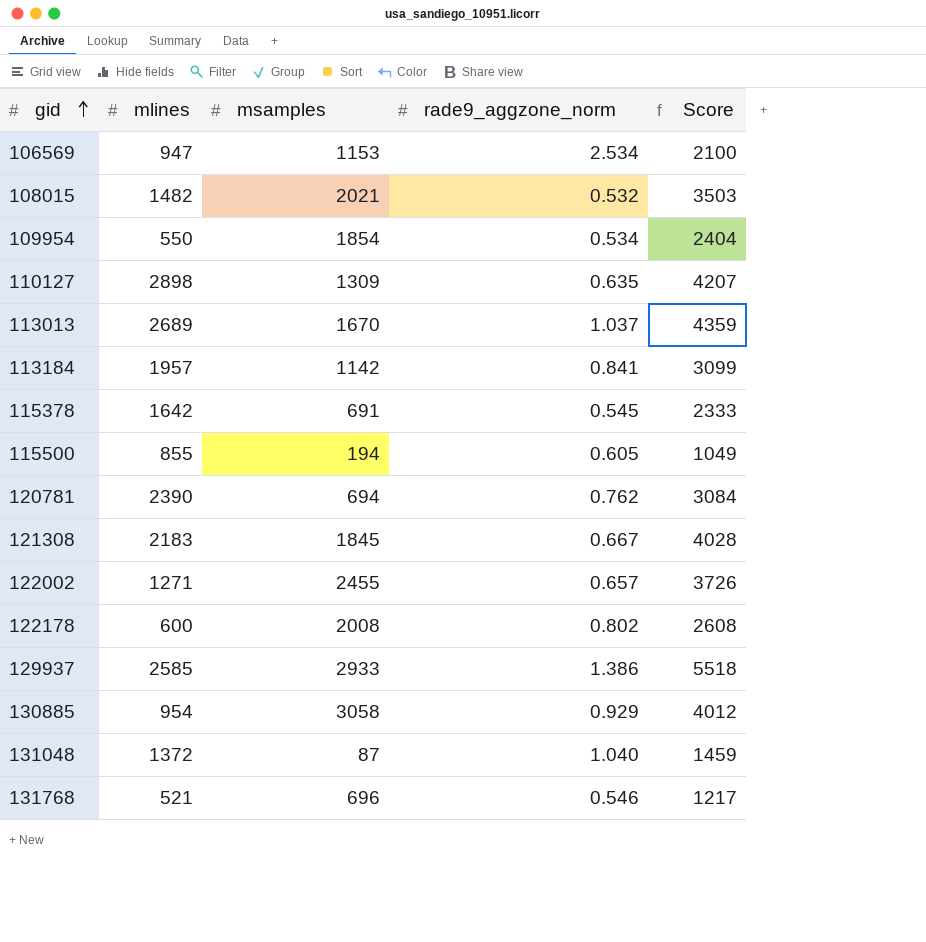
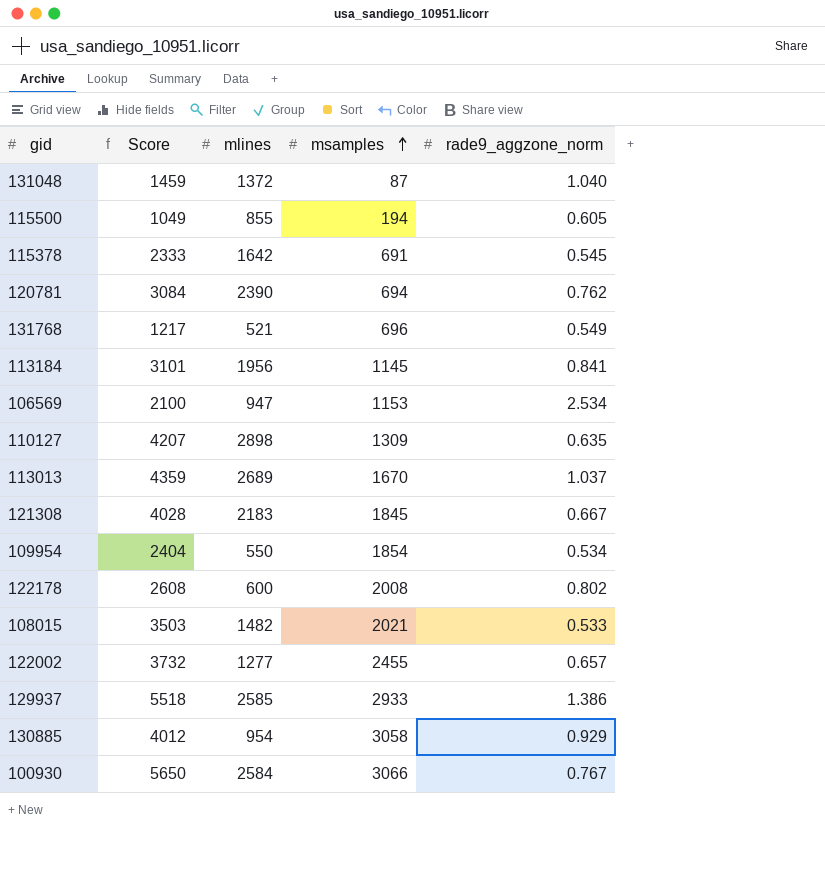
row order: gid ascending -> msamples ascending
column Score | position: 5 -> 2
131768 | rade9_aggzone_norm: 0.546 -> 0.549
113184 | Score: 3099 -> 3101
113184 | mlines: 1957 -> 1956
113184 | msamples: 1142 -> 1145
108015 | rade9_aggzone_norm: 0.532 -> 0.533
122002 | Score: 3726 -> 3732
122002 | mlines: 1271 -> 1277
row 100930: none -> 5650 | 2584 | 3066 | 0.767

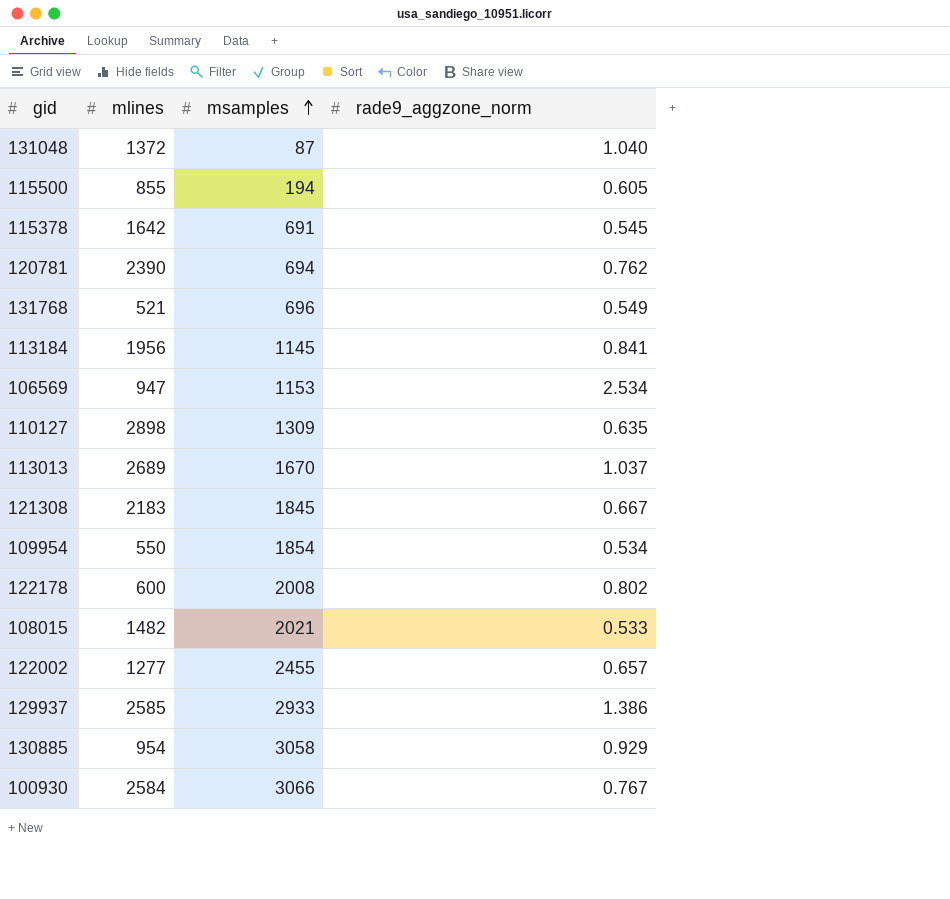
column Score | formula: [mlines] + [msamples] -> none

